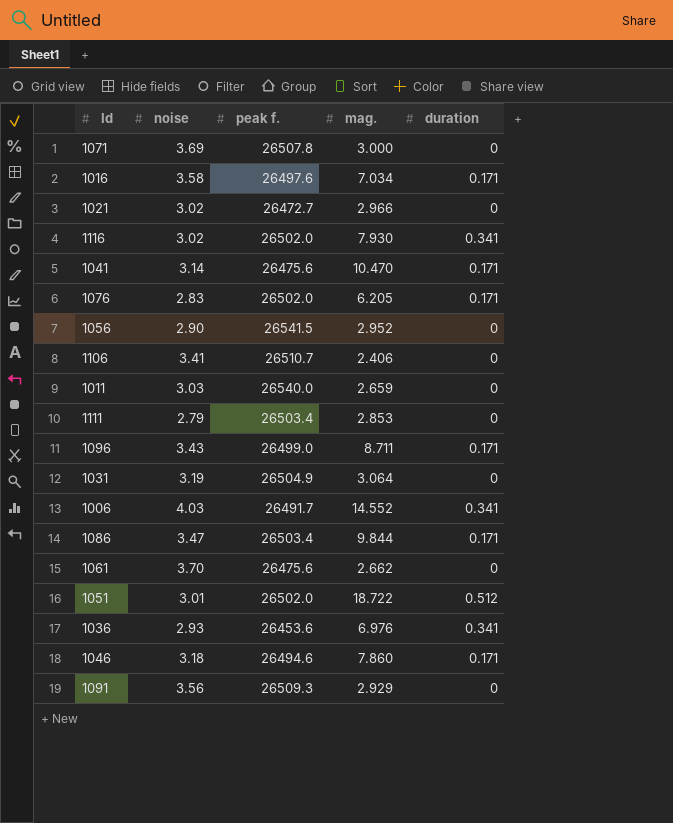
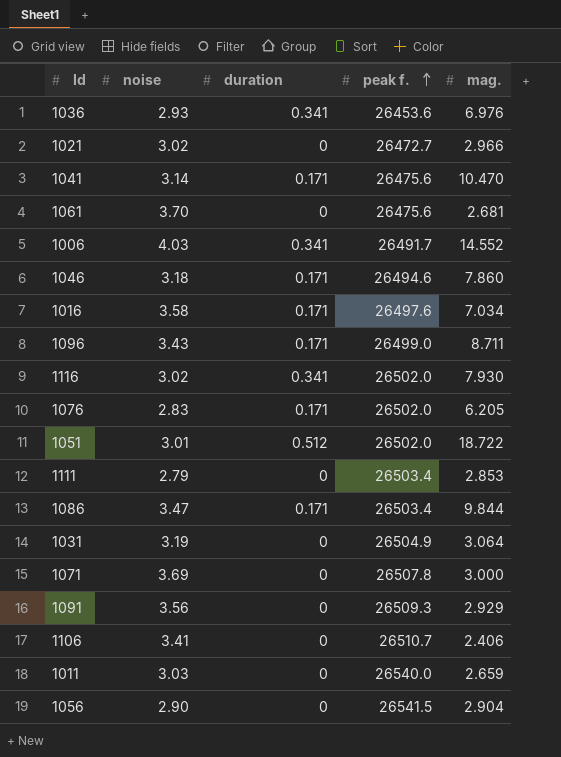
row order: none -> peak f. ascending
column duration | position: 5 -> 3
1061 | mag.: 2.662 -> 2.681
1056 | mag.: 2.952 -> 2.904

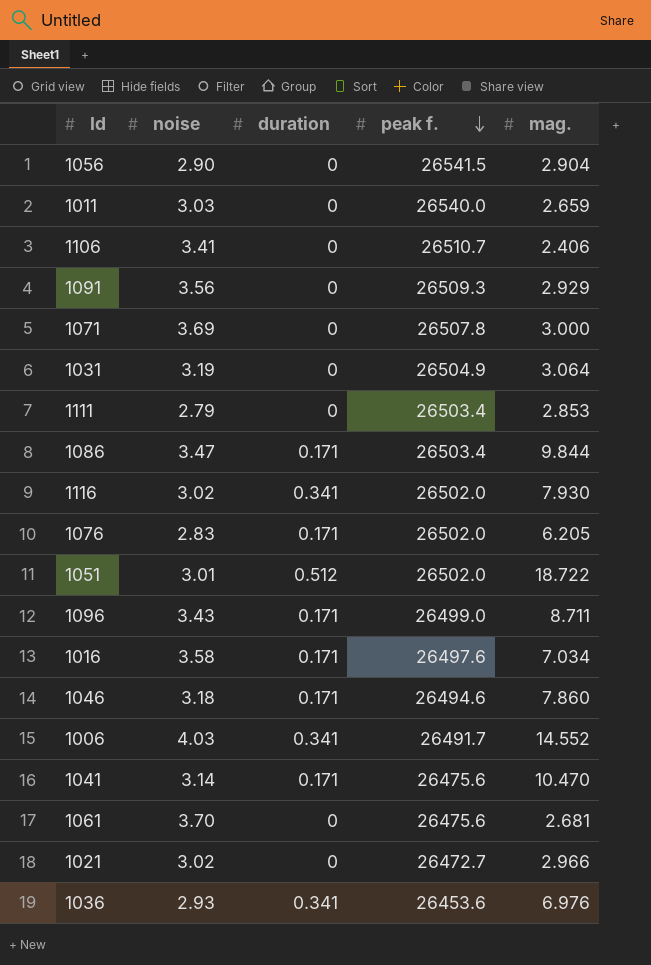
row order: peak f. ascending -> peak f. descending

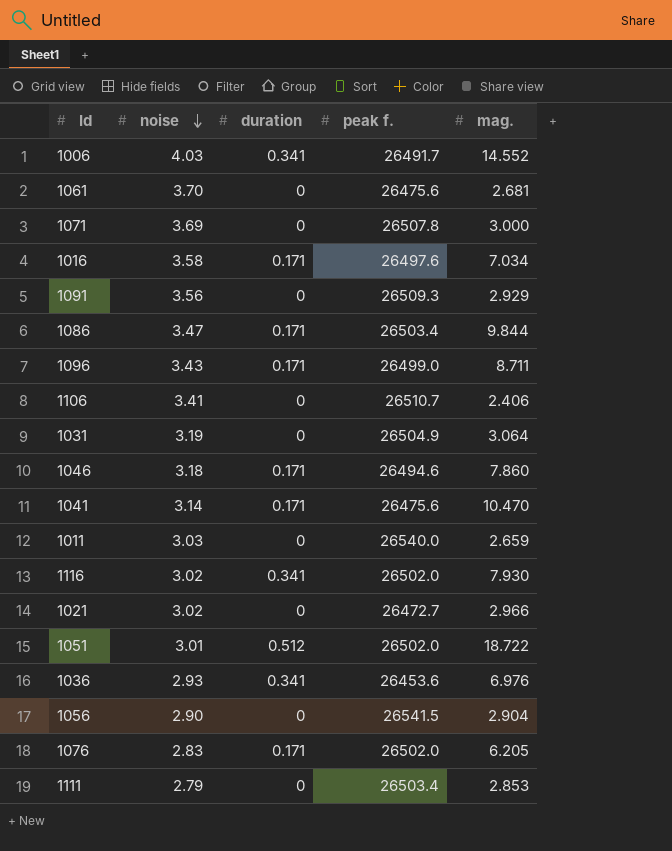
row order: peak f. descending -> noise descending

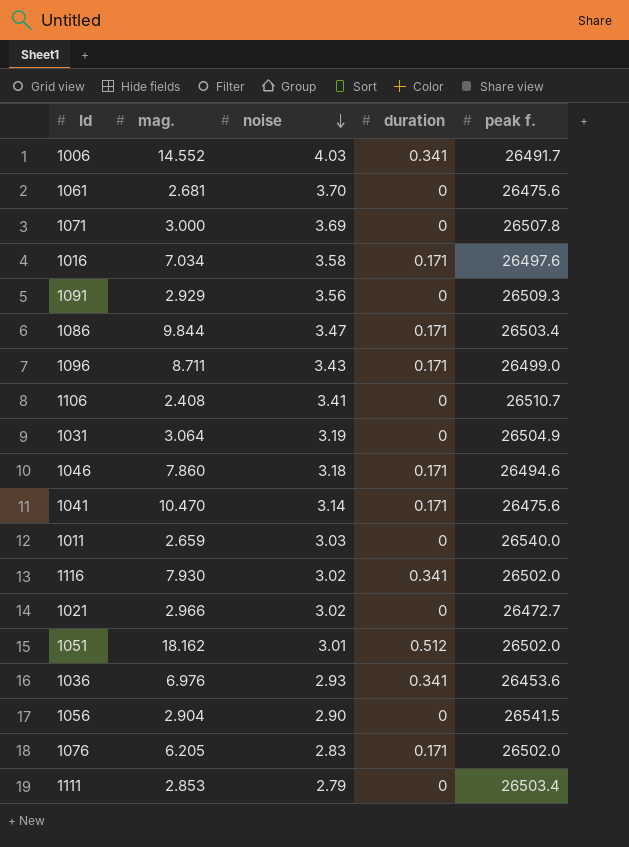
column mag. | position: 5 -> 2
1106 | mag.: 2.406 -> 2.408
1051 | mag.: 18.722 -> 18.162

